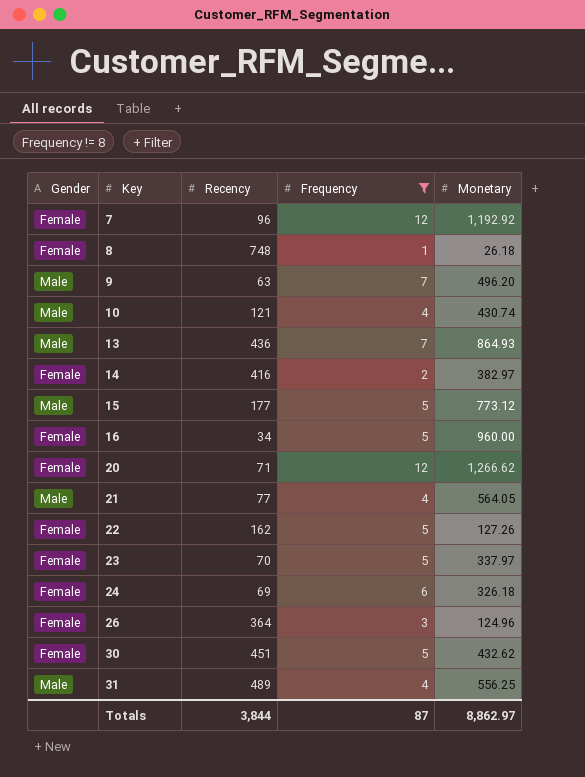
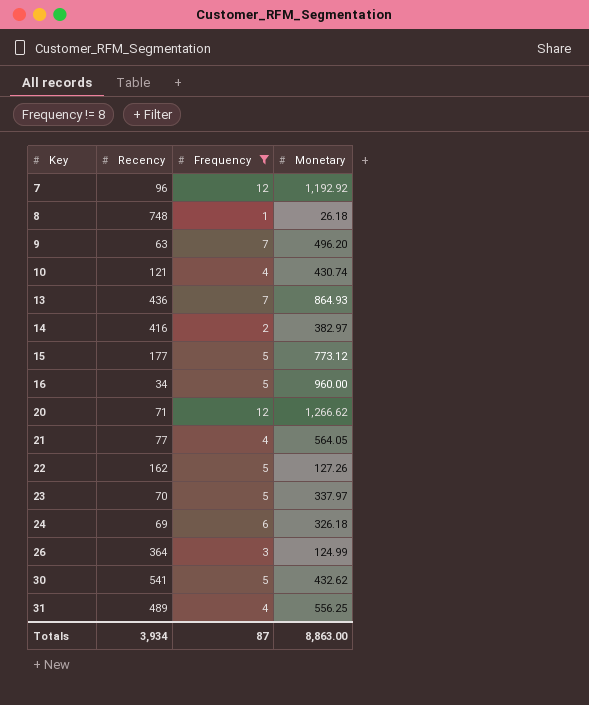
column Gender | position: 1 -> none
26 | Monetary: 124.96 -> 124.99
30 | Recency: 451 -> 541
Totals | Recency: 3,844 -> 3,934
Totals | Monetary: 8,862.97 -> 8,863.00

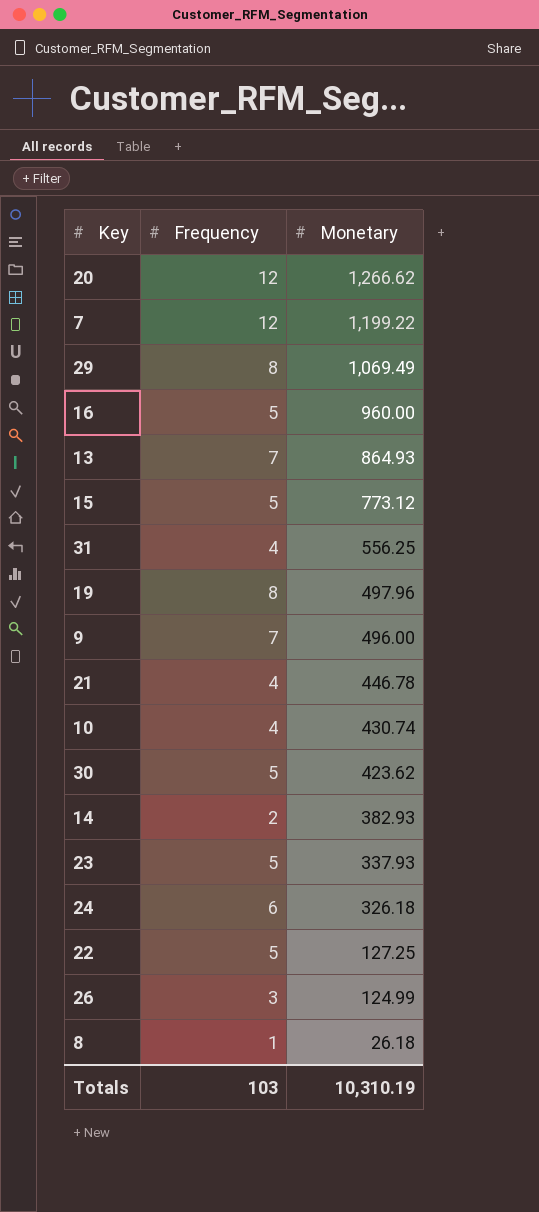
filter: Frequency != 8 -> none
row order: Key ascending -> Monetary descending
column Recency | position: 2 -> none
7 | Monetary: 1,192.92 -> 1,199.22
9 | Monetary: 496.20 -> 496.00
21 | Monetary: 564.05 -> 446.78
30 | Monetary: 432.62 -> 423.62
14 | Monetary: 382.97 -> 382.93
23 | Monetary: 337.97 -> 337.93
22 | Monetary: 127.26 -> 127.25
Totals | Frequency: 87 -> 103
Totals | Monetary: 8,863.00 -> 10,310.19

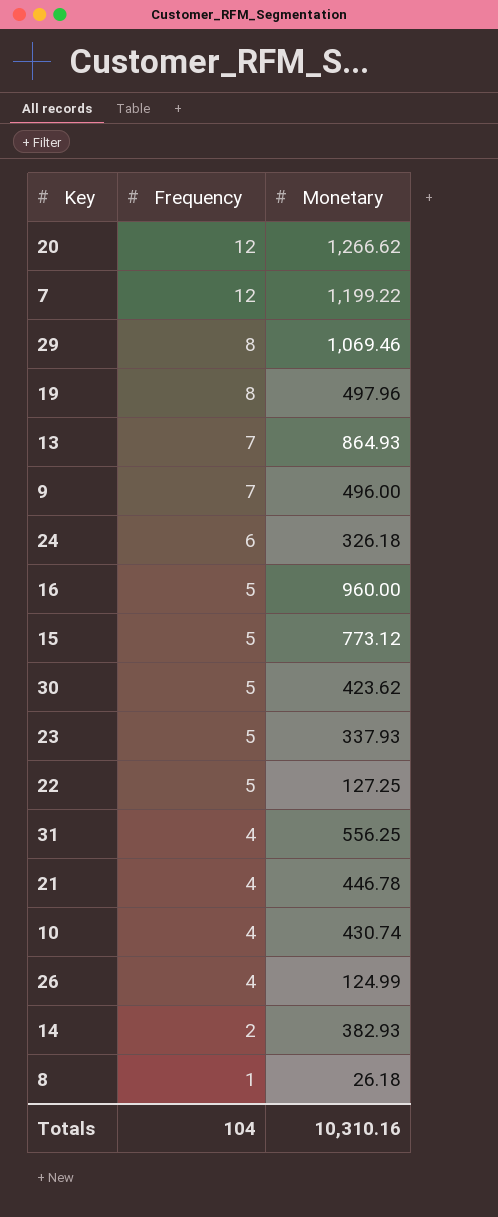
row order: Monetary descending -> Frequency descending
29 | Monetary: 1,069.49 -> 1,069.46
26 | Frequency: 3 -> 4
Totals | Frequency: 103 -> 104
Totals | Monetary: 10,310.19 -> 10,310.16

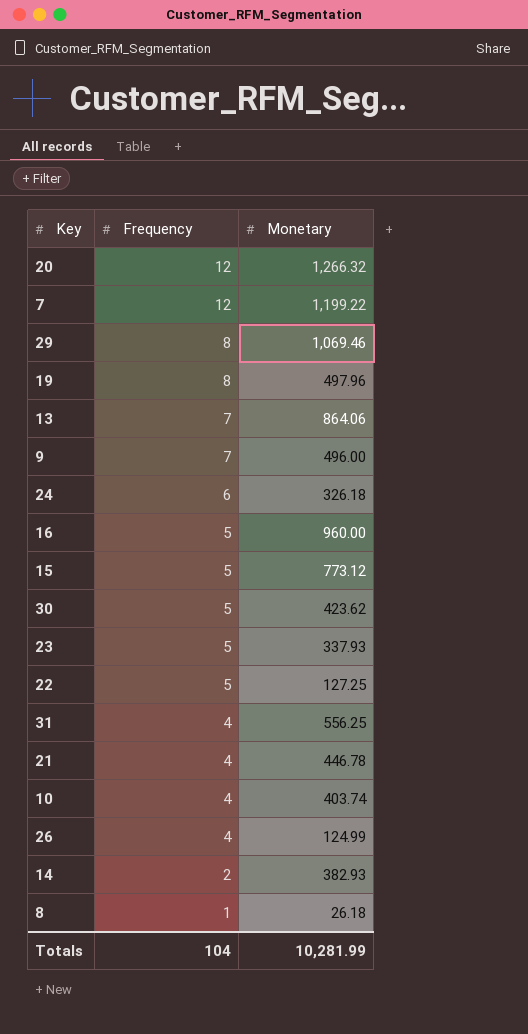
20 | Monetary: 1,266.62 -> 1,266.32
13 | Monetary: 864.93 -> 864.06
10 | Monetary: 430.74 -> 403.74
Totals | Monetary: 10,310.16 -> 10,281.99

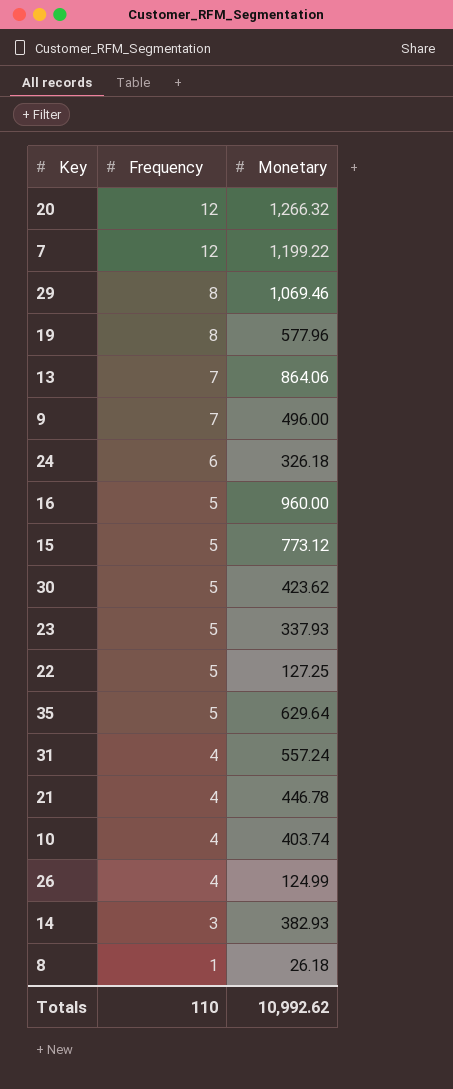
19 | Monetary: 497.96 -> 577.96
row 35: none -> 5 | 629.64
31 | Monetary: 556.25 -> 557.24
14 | Frequency: 2 -> 3
Totals | Frequency: 104 -> 110
Totals | Monetary: 10,281.99 -> 10,992.62

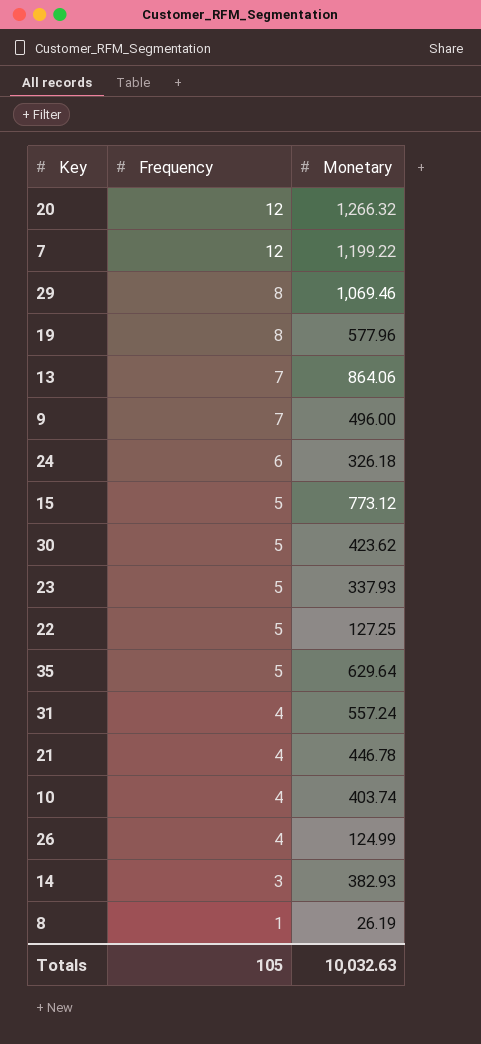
row 16: 5 | 960.00 -> none
8 | Monetary: 26.18 -> 26.19
Totals | Frequency: 110 -> 105
Totals | Monetary: 10,992.62 -> 10,032.63

